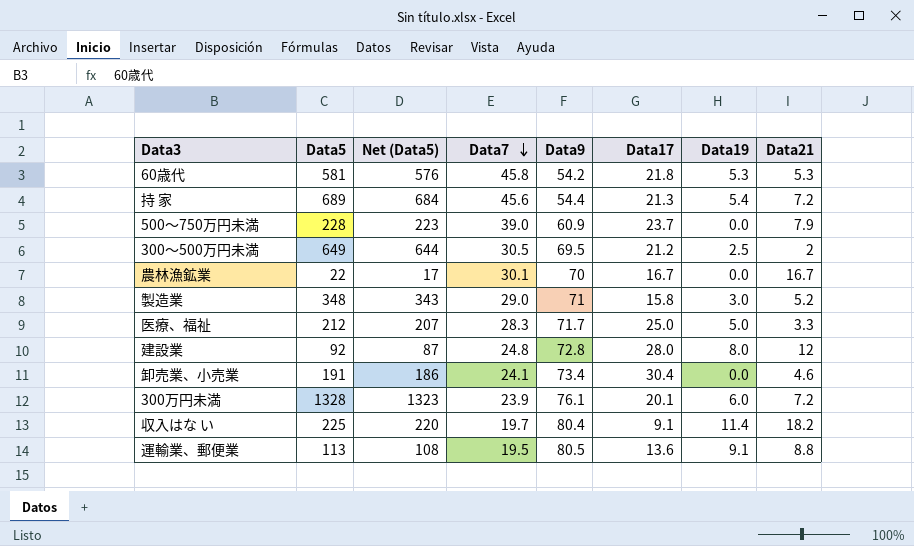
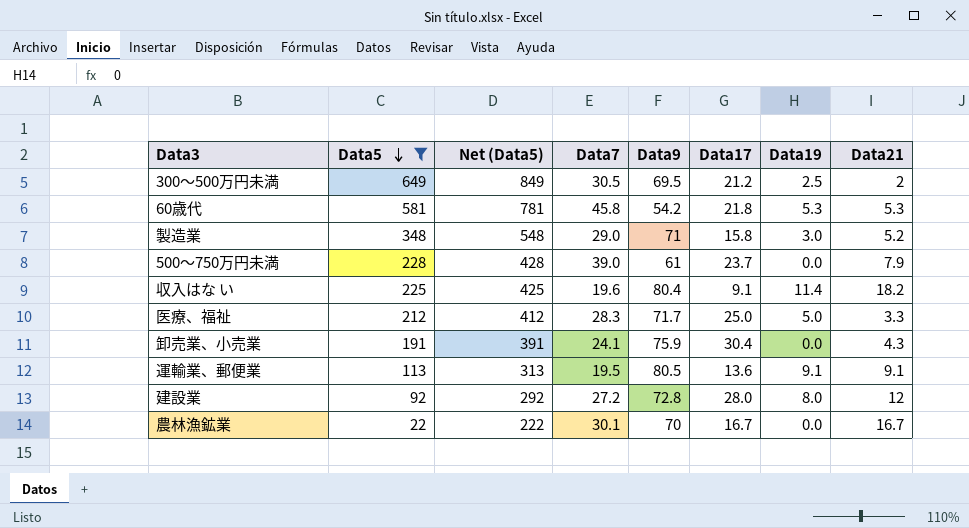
filter: none -> Data5 <= 649
row order: Data7 descending -> Data5 descending
column Net (Data5) | formula: [Data5] - 5 -> [Data5] + 200
500～750万円未満 | Data9: 60.9 -> 61
収入はな い | Data7: 19.7 -> 19.6
卸売業、小売業 | Data9: 73.4 -> 75.9
卸売業、小売業 | Data21: 4.6 -> 4.3
運輸業、郵便業 | Data21: 8.8 -> 9.1
建設業 | Data7: 24.8 -> 27.2

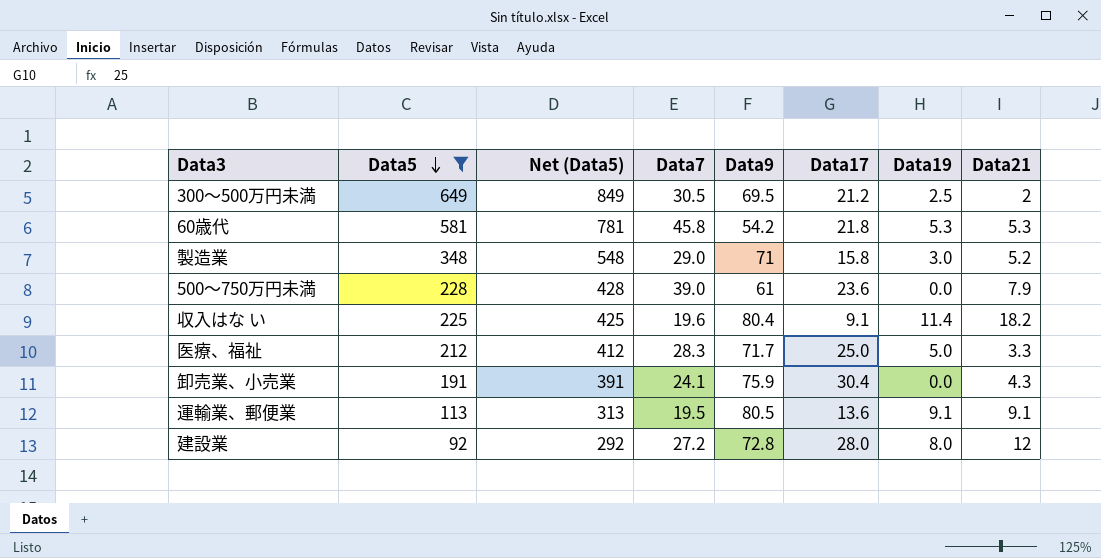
row 農林漁鉱業: 22 | 222 | 30.1 | 70 | 16.7 | 0.0 | 16.7 -> none
500～750万円未満 | Data17: 23.7 -> 23.6

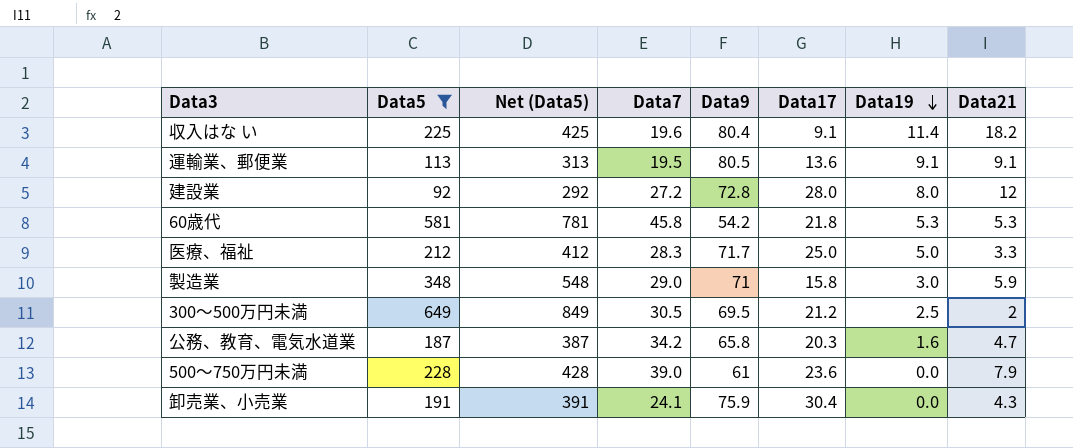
row order: Data5 descending -> Data19 descending
製造業 | Data21: 5.2 -> 5.9
row 公務、教育、電気水道業: none -> 187 | 387 | 34.2 | 65.8 | 20.3 | 1.6 | 4.7

